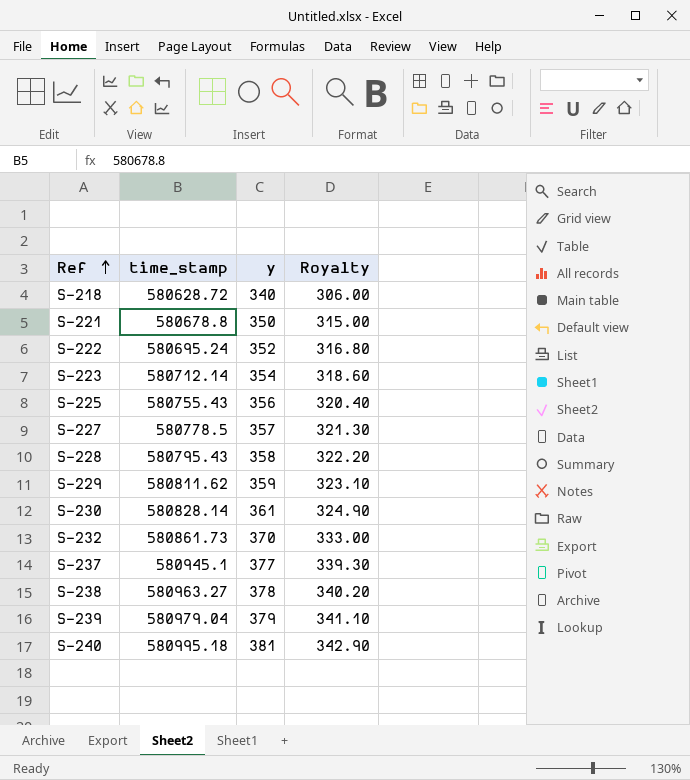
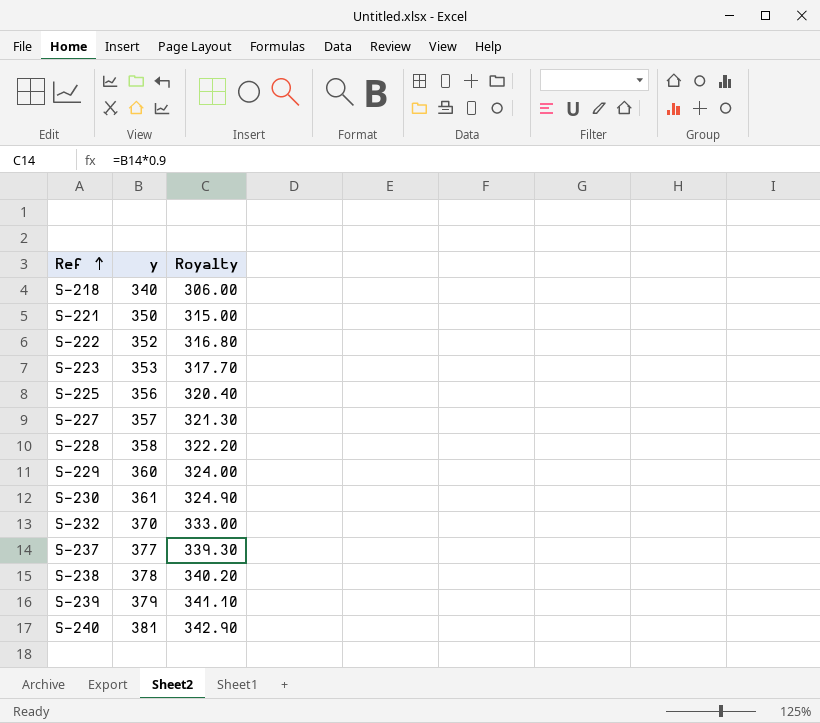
column time_stamp | position: 2 -> none
S-223 | y: 354 -> 353
S-223 | Royalty: 318.60 -> 317.70
S-229 | y: 359 -> 360
S-229 | Royalty: 323.10 -> 324.00

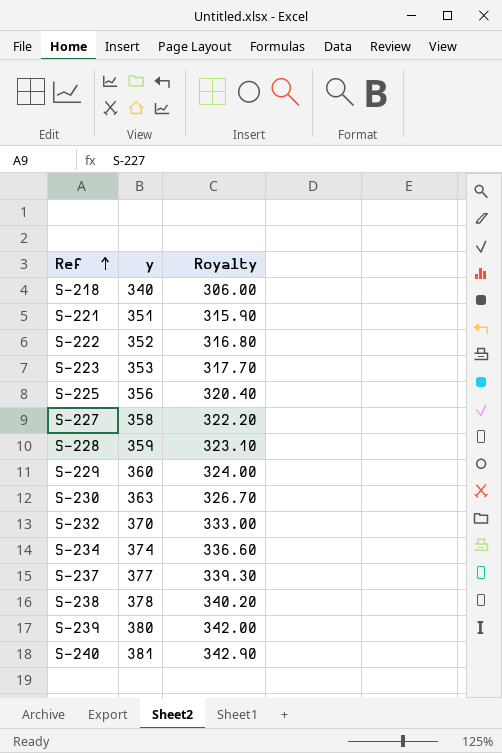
S-221 | y: 350 -> 351
S-221 | Royalty: 315.00 -> 315.90
S-227 | y: 357 -> 358
S-227 | Royalty: 321.30 -> 322.20
S-228 | y: 358 -> 359
S-228 | Royalty: 322.20 -> 323.10
S-230 | y: 361 -> 363
S-230 | Royalty: 324.90 -> 326.70
row S-234: none -> 374 | 336.60
S-239 | y: 379 -> 380
S-239 | Royalty: 341.10 -> 342.00

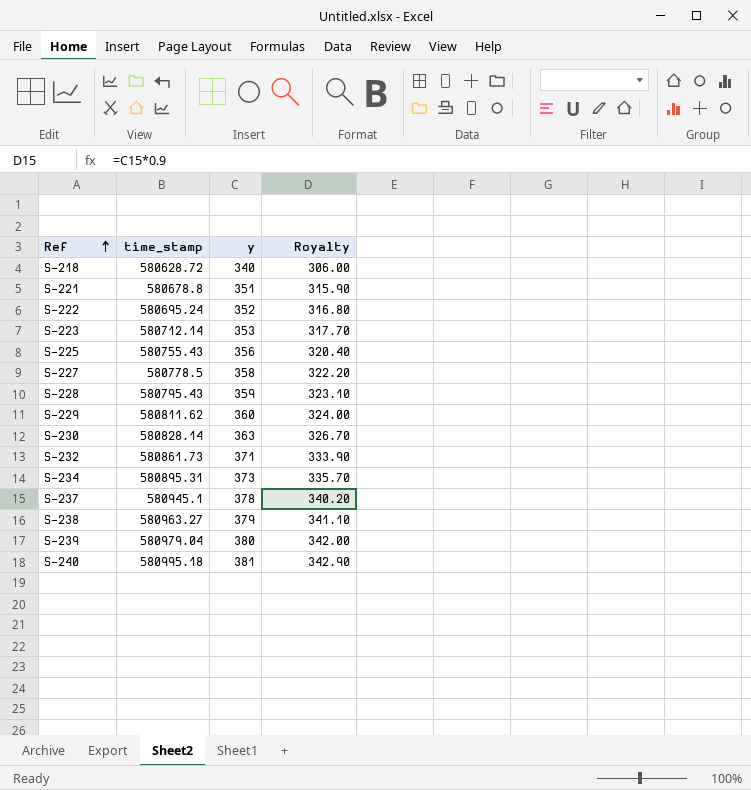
column time_stamp | position: none -> 2
S-232 | y: 370 -> 371
S-232 | Royalty: 333.00 -> 333.90
S-234 | y: 374 -> 373
S-234 | Royalty: 336.60 -> 335.70
S-237 | y: 377 -> 378
S-237 | Royalty: 339.30 -> 340.20
S-238 | y: 378 -> 379
S-238 | Royalty: 340.20 -> 341.10

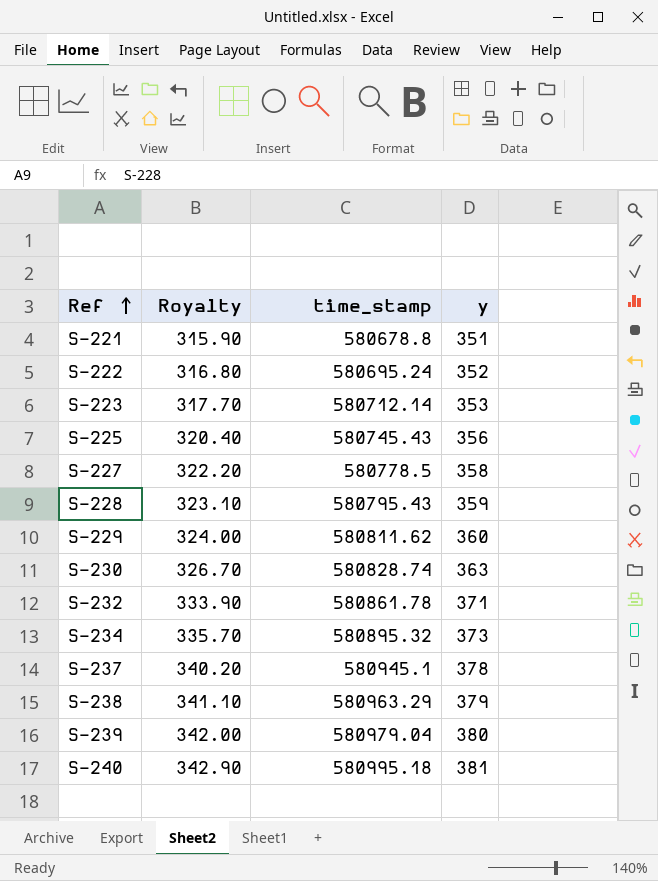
column Royalty | position: 4 -> 2
row S-218: 580628.72 | 340 | 306.00 -> none
S-225 | time_stamp: 580755.43 -> 580745.43
S-230 | time_stamp: 580828.14 -> 580828.74
S-232 | time_stamp: 580861.73 -> 580861.78
S-234 | time_stamp: 580895.31 -> 580895.32
S-238 | time_stamp: 580963.27 -> 580963.29

